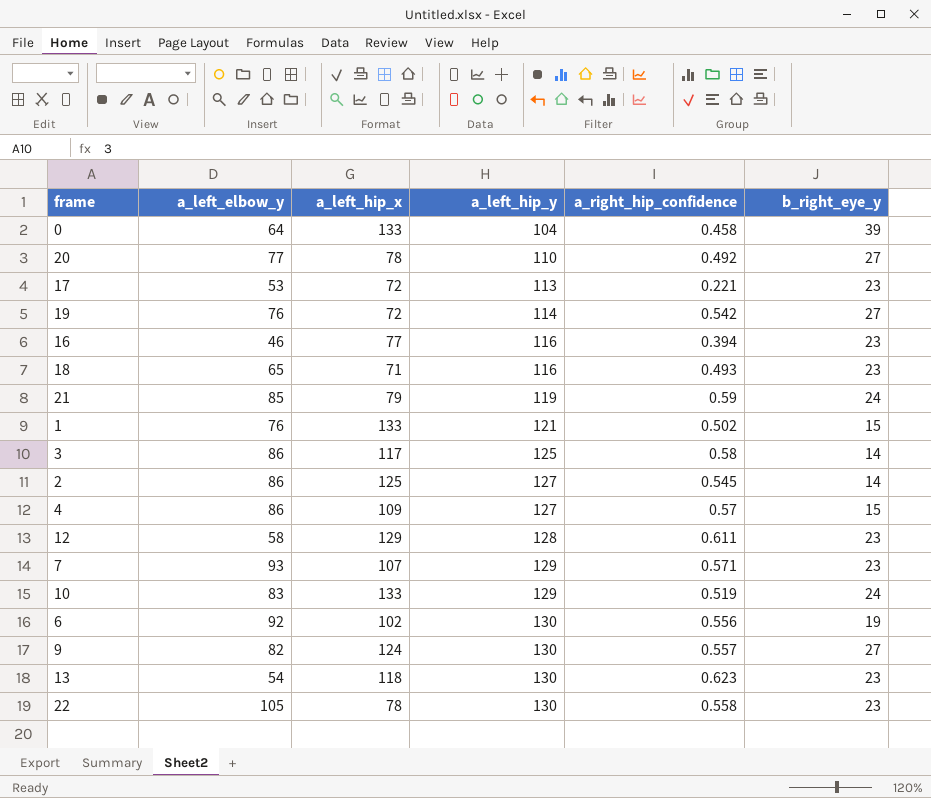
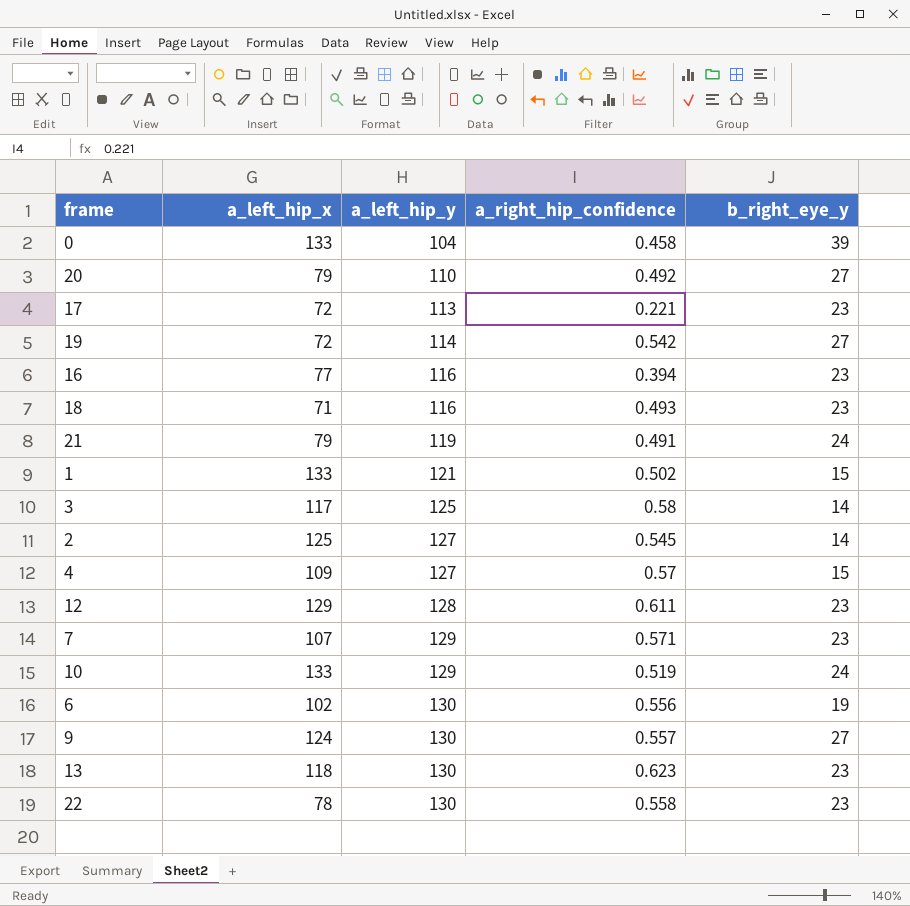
column a_left_elbow_y | position: 2 -> none
20 | a_left_hip_x: 78 -> 79
21 | a_right_hip_confidence: 0.59 -> 0.491

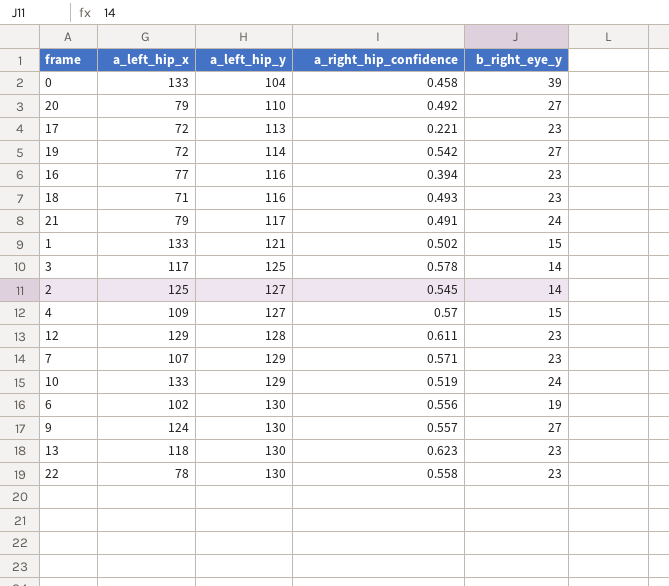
21 | a_left_hip_y: 119 -> 117
3 | a_right_hip_confidence: 0.58 -> 0.578

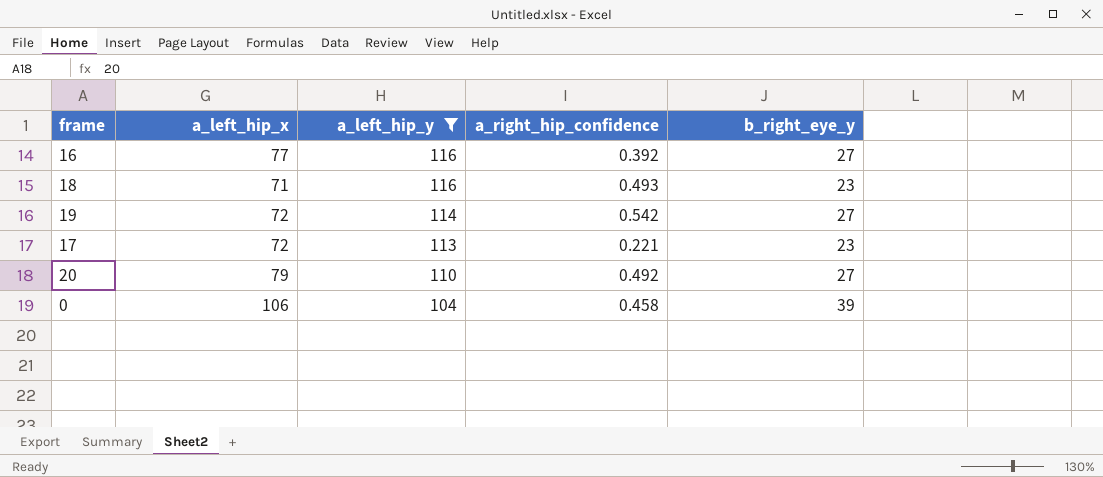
filter: none -> a_left_hip_y <= 116
row order: a_left_hip_y ascending -> a_left_hip_y descending
16 | a_right_hip_confidence: 0.394 -> 0.392
16 | b_right_eye_y: 23 -> 27
0 | a_left_hip_x: 133 -> 106

